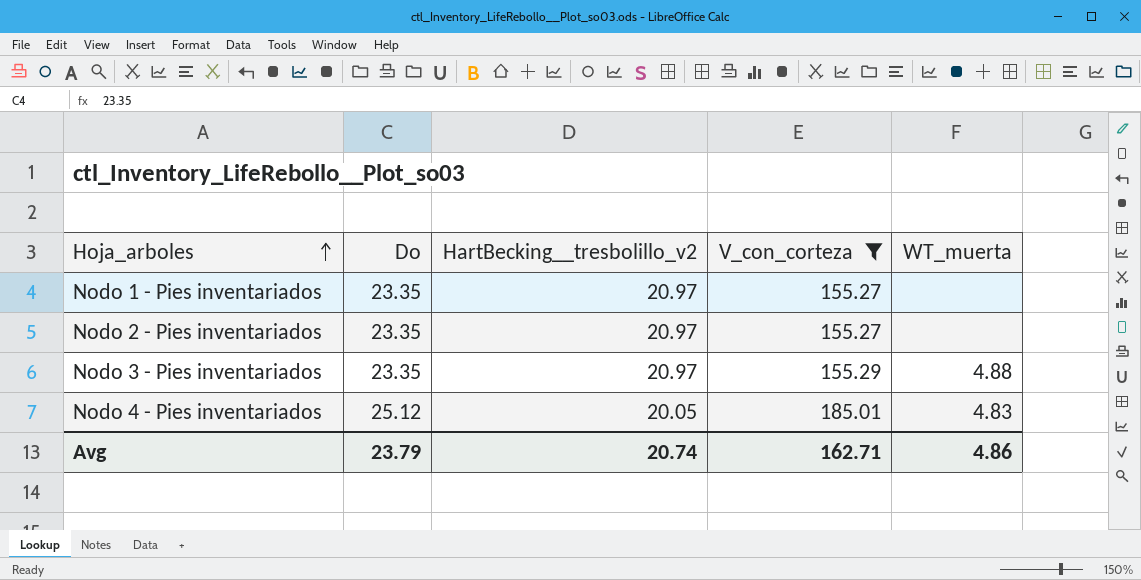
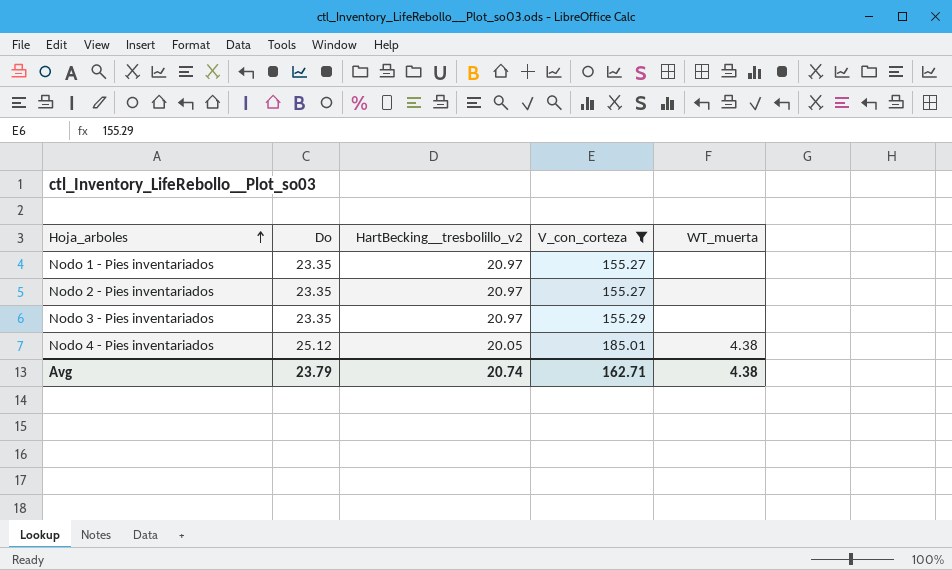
Nodo 3 - Pies inventariados | WT_muerta: 4.88 -> none
Nodo 4 - Pies inventariados | WT_muerta: 4.83 -> 4.38
Avg | WT_muerta: 4.86 -> 4.38

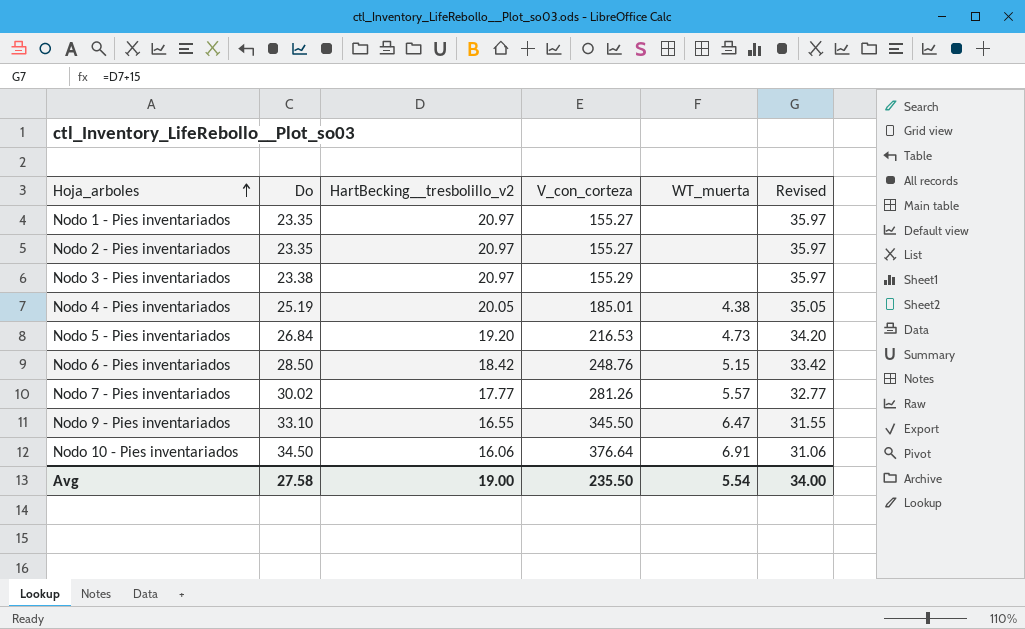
filter: V_con_corteza <= 185.01 -> none
column Revised | formula: none -> [HartBecking__tresbolillo_v2] + 15
Nodo 3 - Pies inventariados | Do: 23.35 -> 23.38
Nodo 4 - Pies inventariados | Do: 25.12 -> 25.19
Avg | Do: 23.79 -> 27.58
Avg | HartBecking__tresbolillo_v2: 20.74 -> 19.00
Avg | V_con_corteza: 162.71 -> 235.50
Avg | WT_muerta: 4.38 -> 5.54

